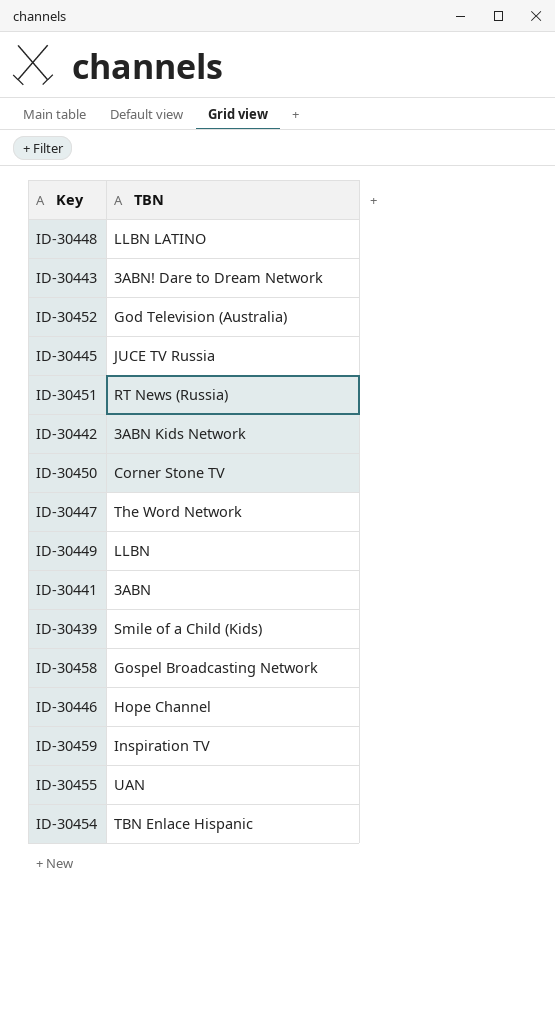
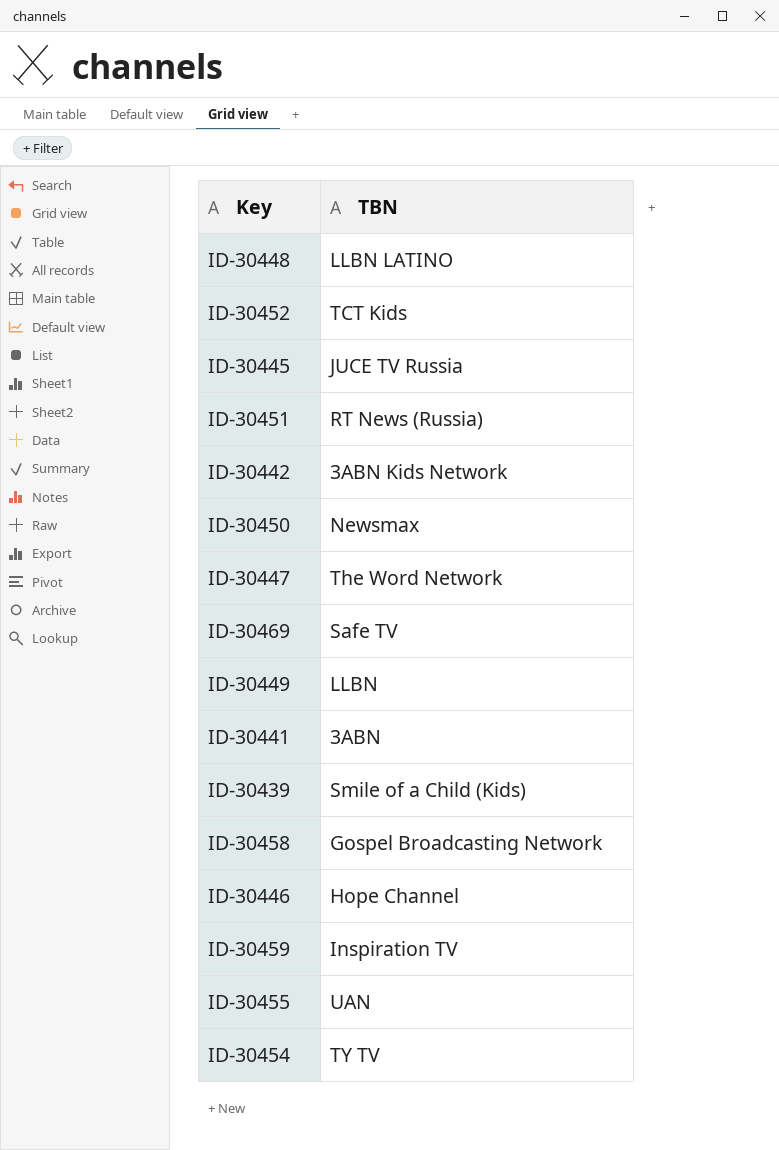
row ID-30443: 3ABN! Dare to Dream Network -> none
ID-30452 | TBN: God Television (Australia) -> TCT Kids
ID-30450 | TBN: Corner Stone TV -> Newsmax
row ID-30469: none -> Safe TV
ID-30454 | TBN: TBN Enlace Hispanic -> TY TV

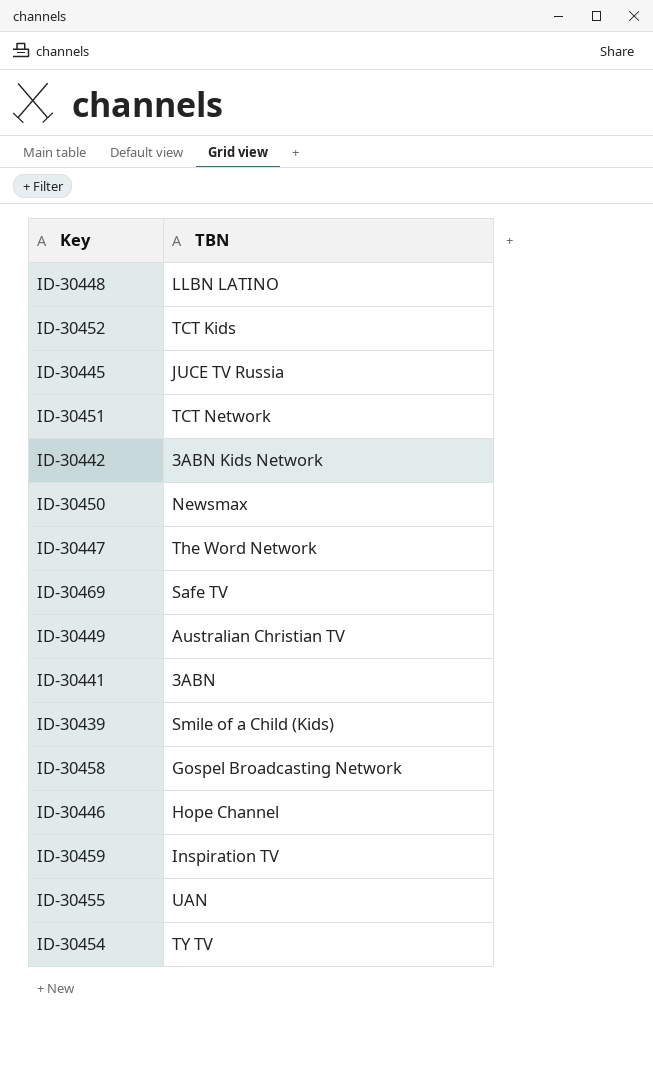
ID-30451 | TBN: RT News (Russia) -> TCT Network
ID-30449 | TBN: LLBN -> Australian Christian TV

